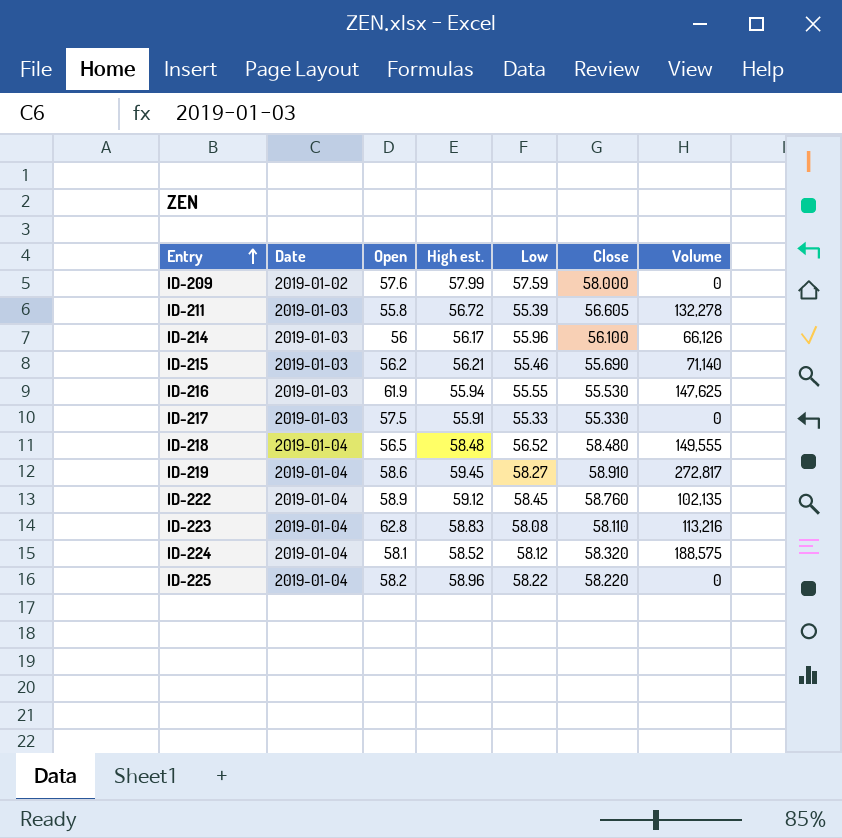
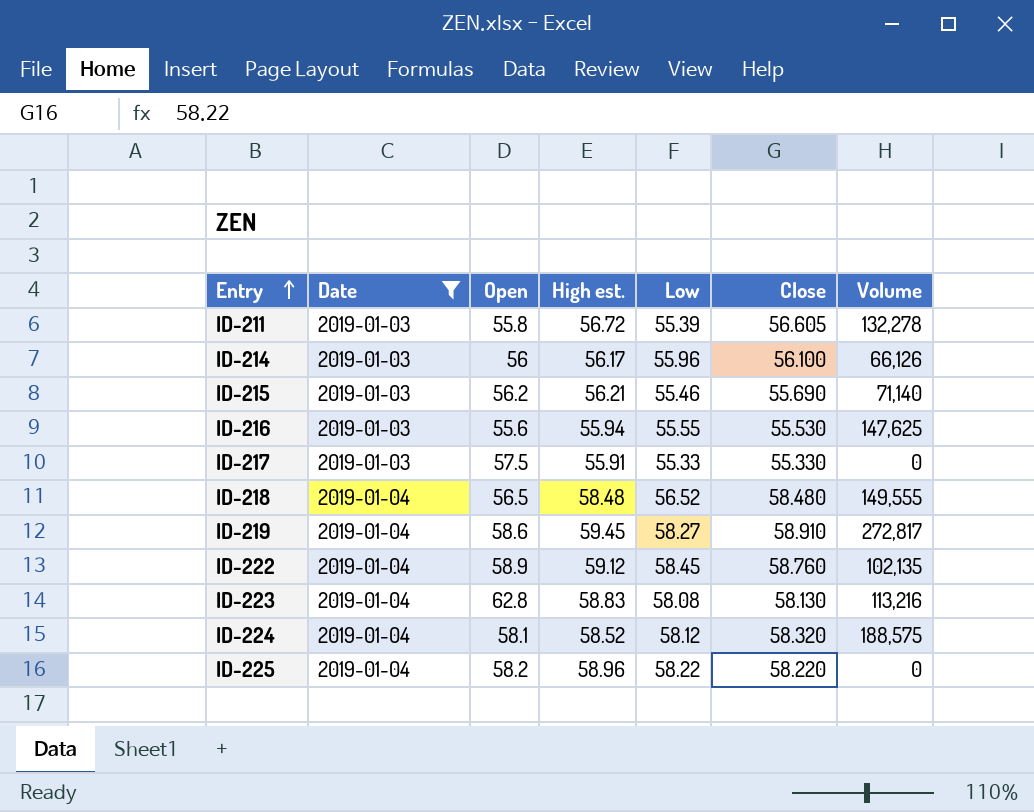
filter: none -> Date != 2019-01-02
ID-216 | Open: 61.9 -> 55.6
ID-223 | Close: 58.110 -> 58.130

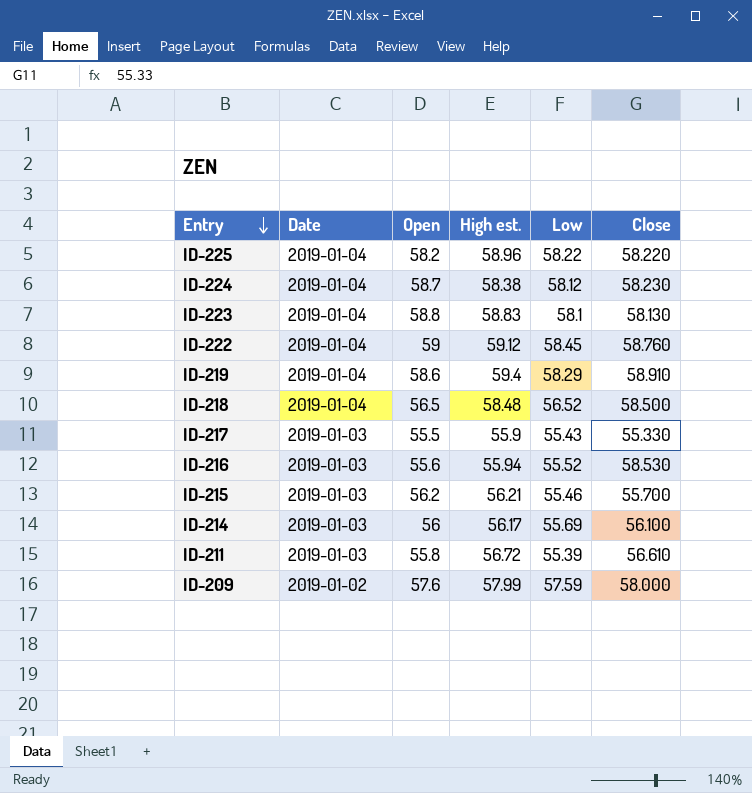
filter: Date != 2019-01-02 -> none
row order: Entry ascending -> Entry descending
column Volume | position: 7 -> none
ID-224 | Open: 58.1 -> 58.7
ID-224 | High est.: 58.52 -> 58.38
ID-224 | Close: 58.320 -> 58.230
ID-223 | Open: 62.8 -> 58.8
ID-223 | Low: 58.08 -> 58.1
ID-222 | Open: 58.9 -> 59
ID-219 | High est.: 59.45 -> 59.4
ID-219 | Low: 58.27 -> 58.29
ID-218 | Close: 58.480 -> 58.500
ID-217 | Open: 57.5 -> 55.5
ID-217 | High est.: 55.91 -> 55.9
ID-217 | Low: 55.33 -> 55.43
ID-216 | Low: 55.55 -> 55.52
ID-216 | Close: 55.530 -> 58.530
ID-215 | Close: 55.690 -> 55.700
ID-214 | Low: 55.96 -> 55.69
ID-211 | Close: 56.605 -> 56.610

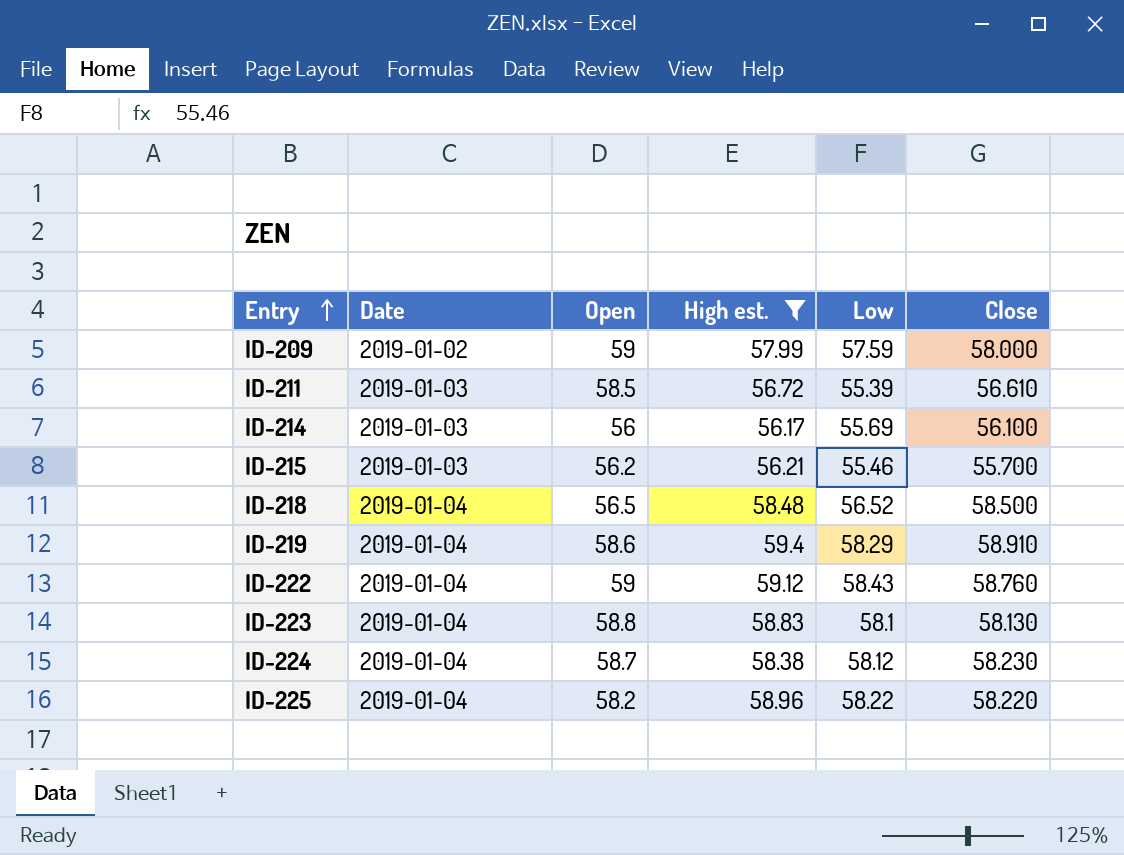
filter: none -> High est. >= 56.17
row order: Entry descending -> Entry ascending
ID-209 | Open: 57.6 -> 59
ID-211 | Open: 55.8 -> 58.5
ID-222 | Low: 58.45 -> 58.43

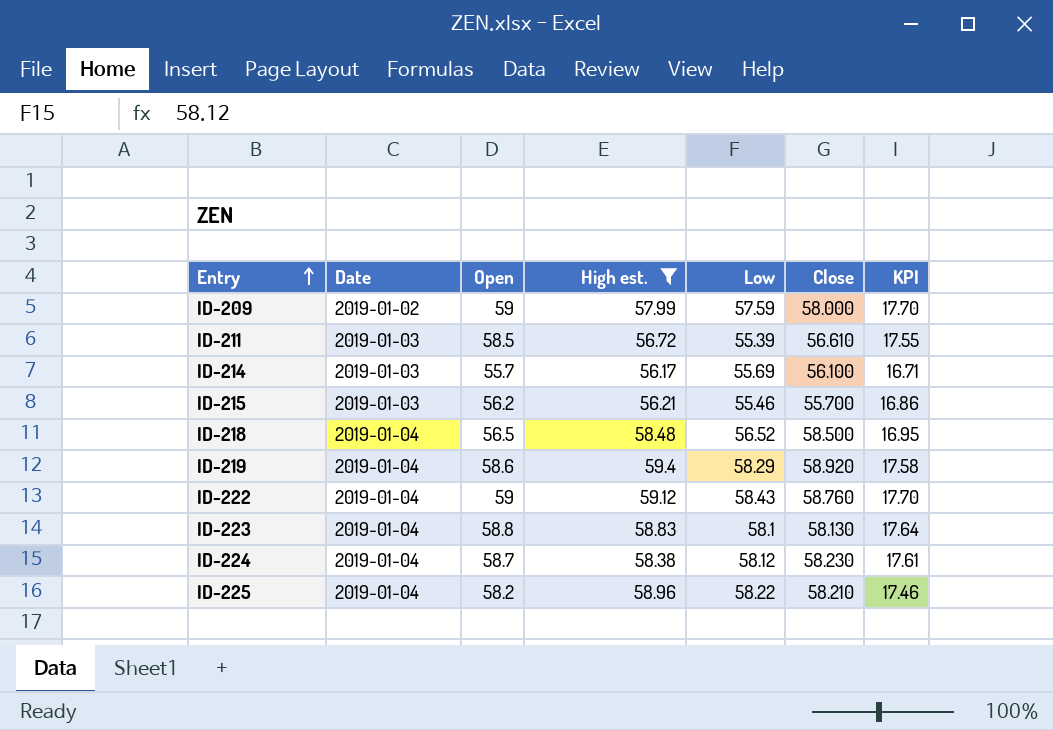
column KPI | formula: none -> [Open] * 0.3
ID-214 | Open: 56 -> 55.7
ID-219 | Close: 58.910 -> 58.920
ID-225 | Close: 58.220 -> 58.210

